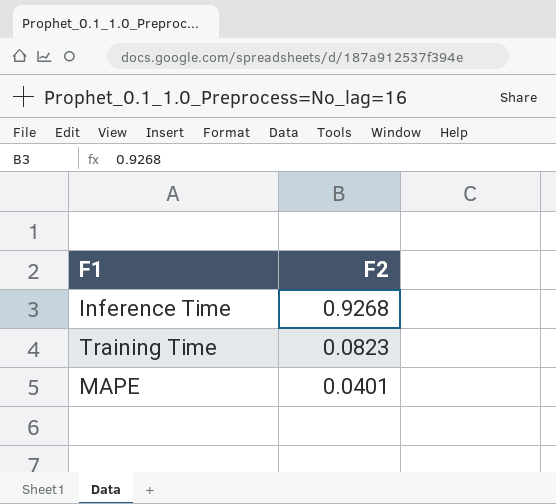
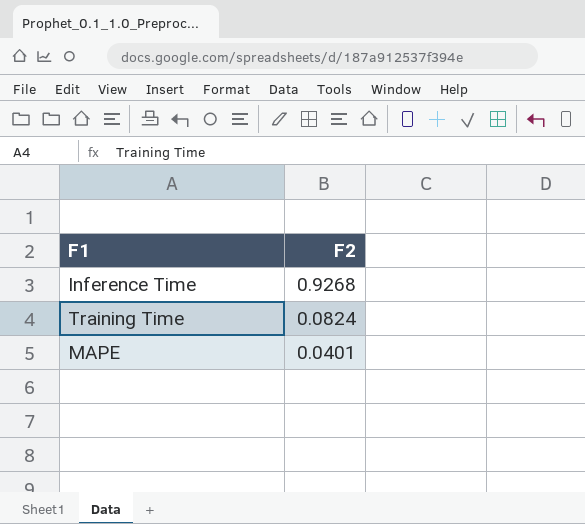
Training Time | F2: 0.0823 -> 0.0824

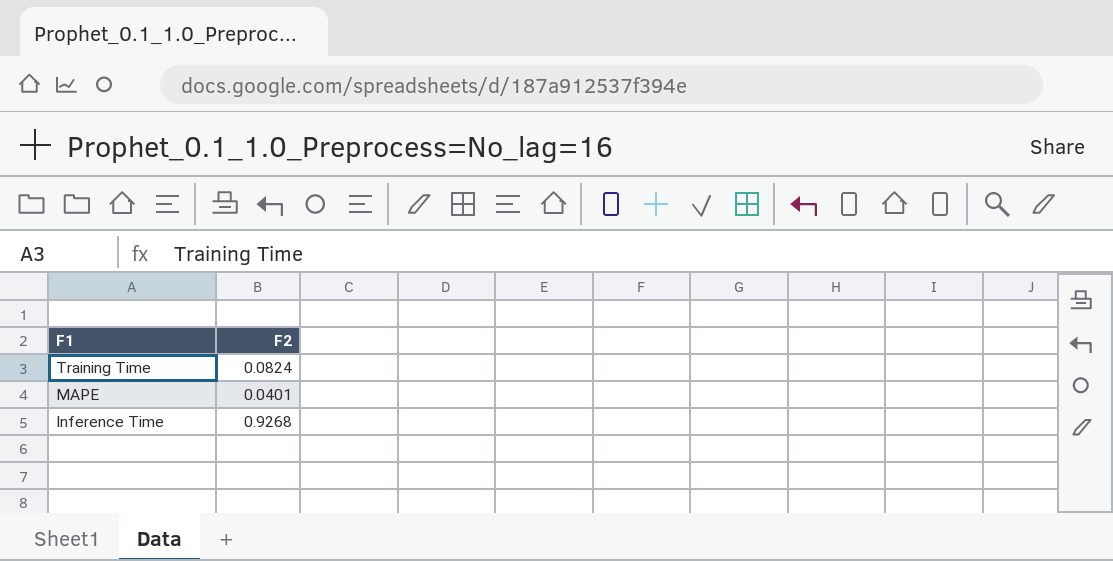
row order: F2 descending -> F1 descending

